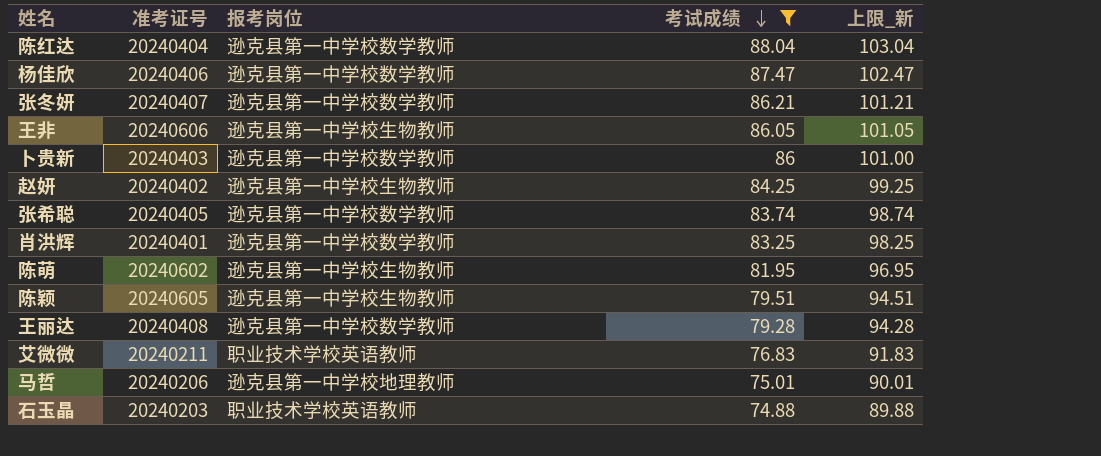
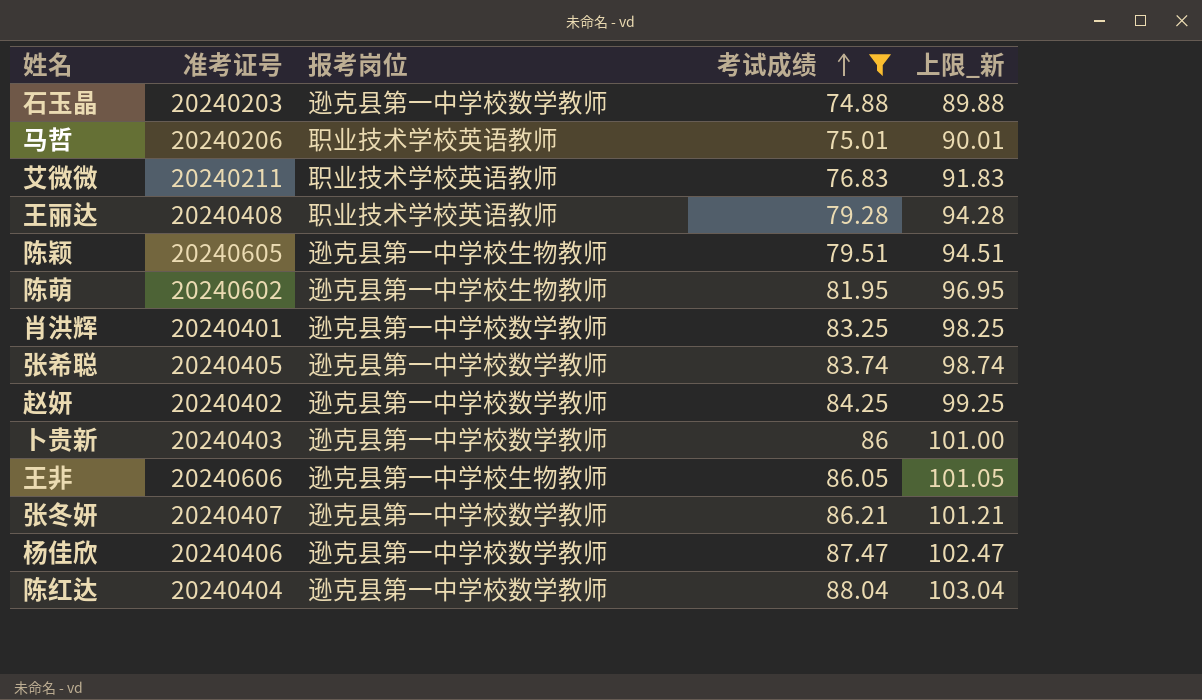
row order: 考试成绩 descending -> 考试成绩 ascending
石玉晶 | 报考岗位: 职业技术学校英语教师 -> 逊克县第一中学校数学教师
马哲 | 报考岗位: 逊克县第一中学校地理教师 -> 职业技术学校英语教师
王丽达 | 报考岗位: 逊克县第一中学校数学教师 -> 职业技术学校英语教师
赵妍 | 报考岗位: 逊克县第一中学校生物教师 -> 逊克县第一中学校数学教师

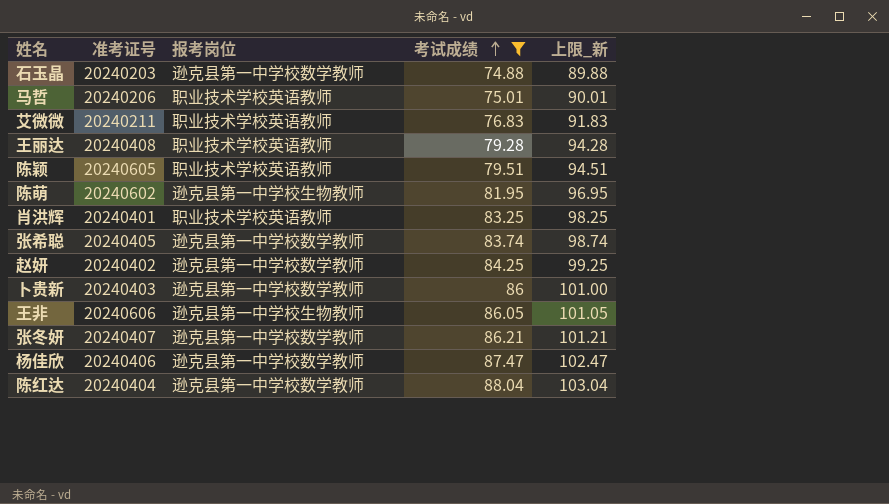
陈颖 | 报考岗位: 逊克县第一中学校生物教师 -> 职业技术学校英语教师
肖洪辉 | 报考岗位: 逊克县第一中学校数学教师 -> 职业技术学校英语教师

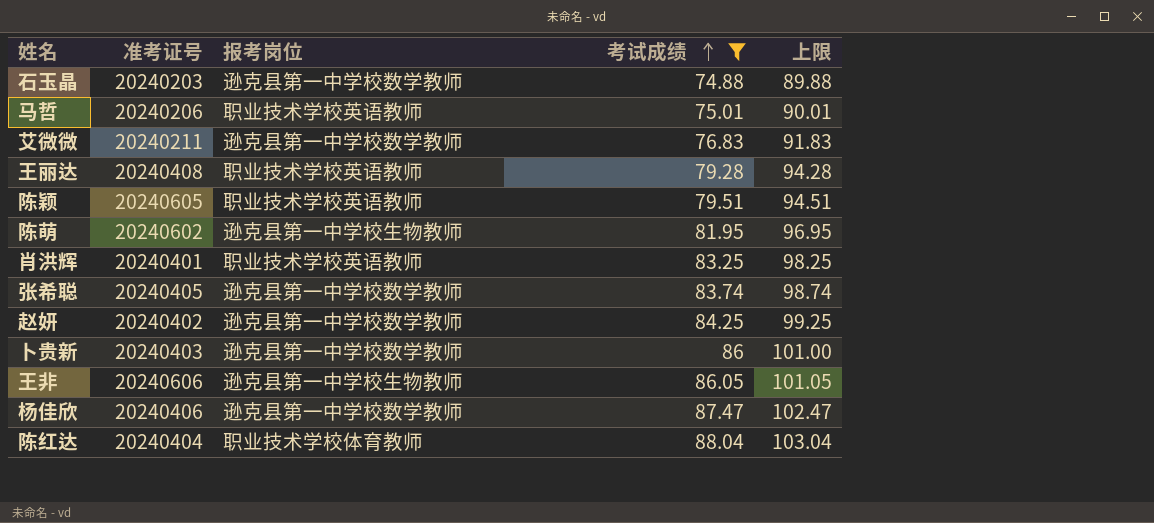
column name: 上限_新 -> 上限
row 张冬妍: 20240407 | 逊克县第一中学校数学教师 | 86.21 | 101.21 -> none
艾微微 | 报考岗位: 职业技术学校英语教师 -> 逊克县第一中学校数学教师
陈红达 | 报考岗位: 逊克县第一中学校数学教师 -> 职业技术学校体育教师

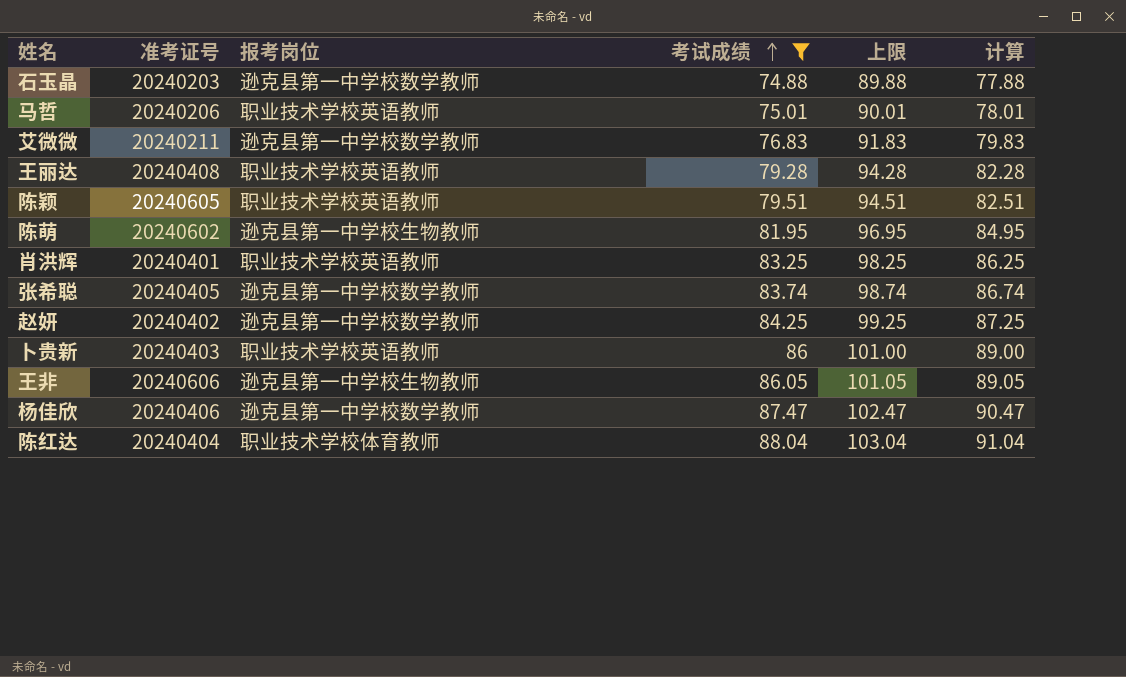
column 计算 | formula: none -> [考试成绩] + 3
卜贵新 | 报考岗位: 逊克县第一中学校数学教师 -> 职业技术学校英语教师

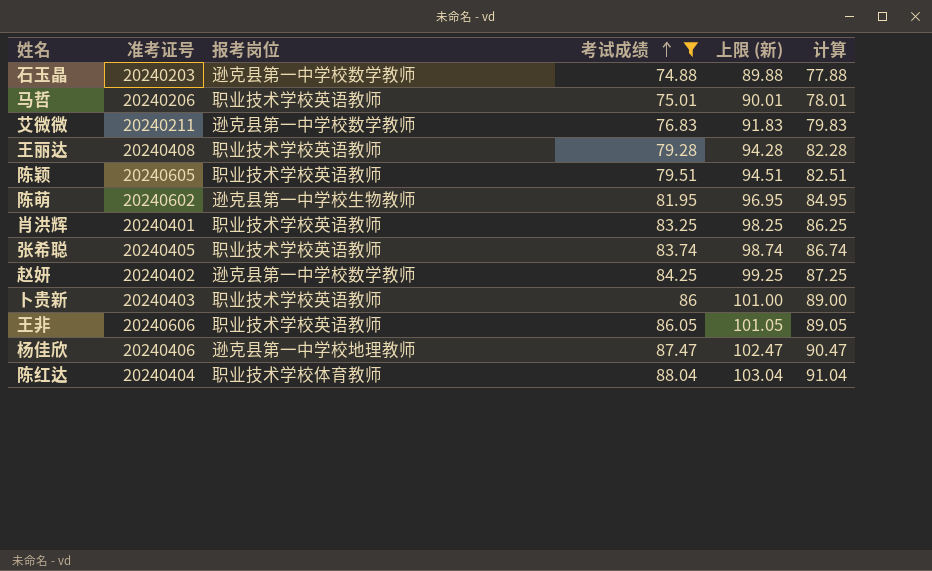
column name: 上限 -> 上限 (新)
张希聪 | 报考岗位: 逊克县第一中学校数学教师 -> 职业技术学校英语教师
王非 | 报考岗位: 逊克县第一中学校生物教师 -> 职业技术学校英语教师
杨佳欣 | 报考岗位: 逊克县第一中学校数学教师 -> 逊克县第一中学校地理教师

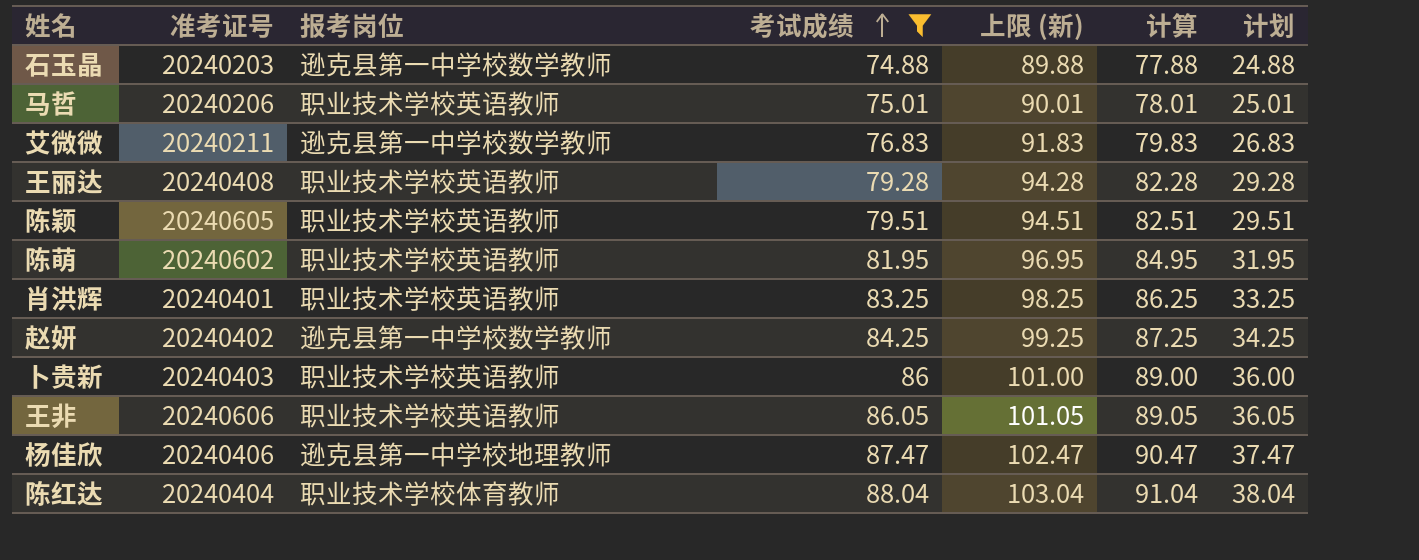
column 计划 | formula: none -> [考试成绩] - 50
row 张希聪: 20240405 | 职业技术学校英语教师 | 83.74 | 98.74 | 86.74 -> none
陈萌 | 报考岗位: 逊克县第一中学校生物教师 -> 职业技术学校英语教师

